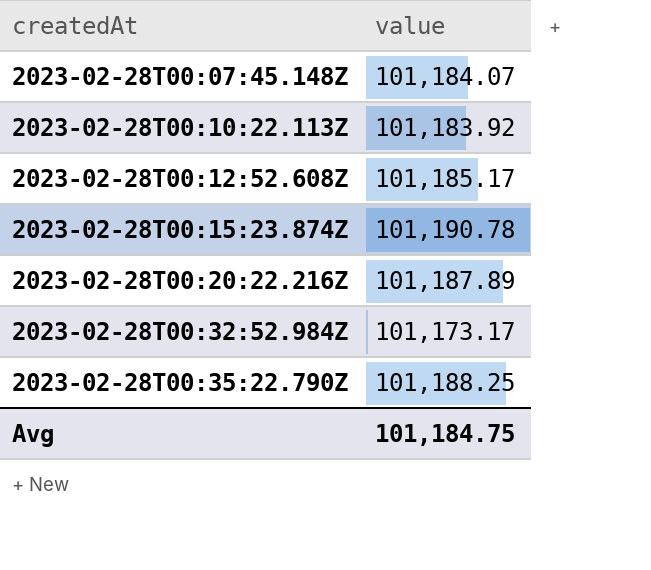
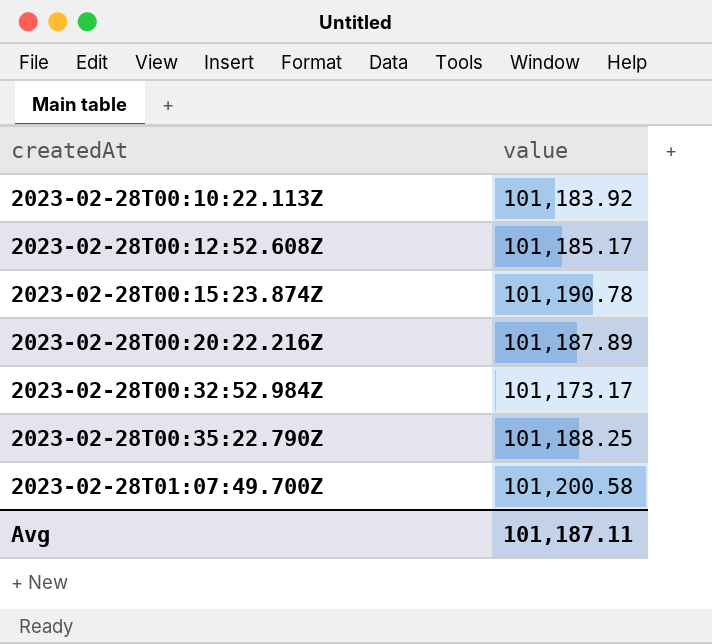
row 2023-02-28T00:07:45.148Z: 101,184.07 -> none
row 2023-02-28T01:07:49.700Z: none -> 101,200.58
Avg | value: 101,184.75 -> 101,187.11

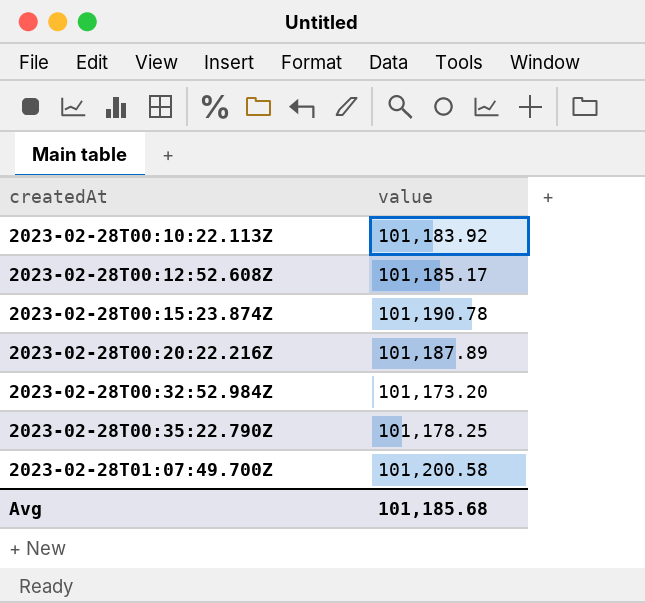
2023-02-28T00:32:52.984Z | value: 101,173.17 -> 101,173.20
2023-02-28T00:35:22.790Z | value: 101,188.25 -> 101,178.25
Avg | value: 101,187.11 -> 101,185.68

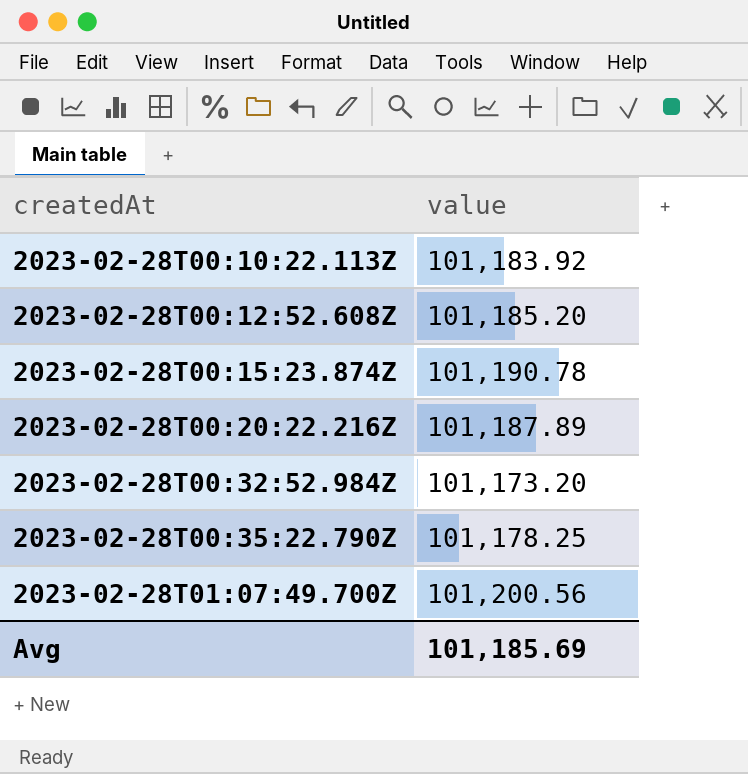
2023-02-28T00:12:52.608Z | value: 101,185.17 -> 101,185.20
2023-02-28T01:07:49.700Z | value: 101,200.58 -> 101,200.56
Avg | value: 101,185.68 -> 101,185.69

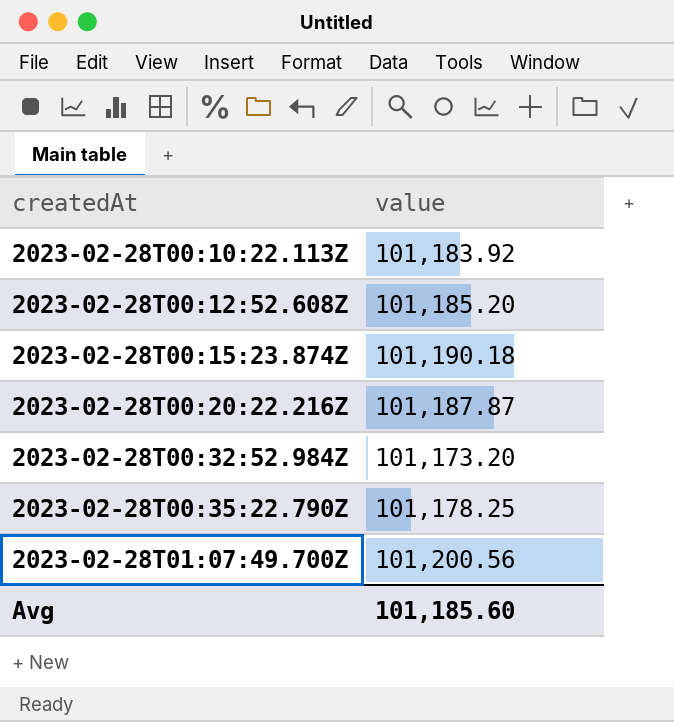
2023-02-28T00:15:23.874Z | value: 101,190.78 -> 101,190.18
2023-02-28T00:20:22.216Z | value: 101,187.89 -> 101,187.87
Avg | value: 101,185.69 -> 101,185.60

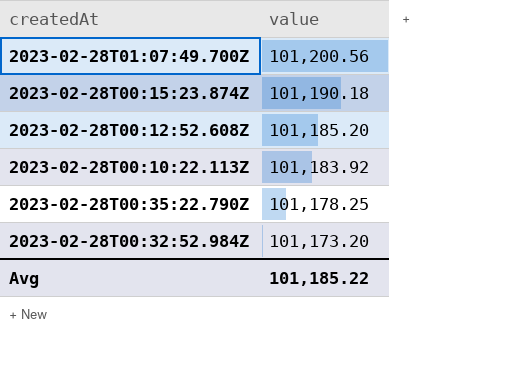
row order: createdAt ascending -> value descending
row 2023-02-28T00:20:22.216Z: 101,187.87 -> none
Avg | value: 101,185.60 -> 101,185.22

